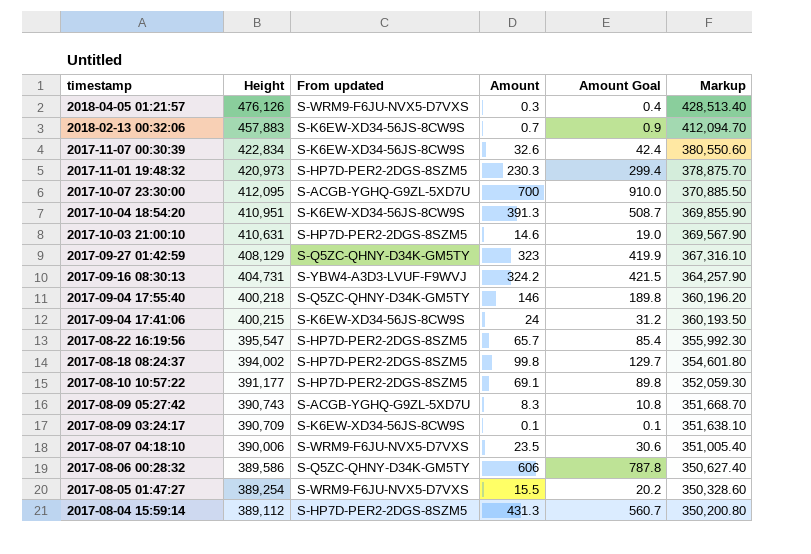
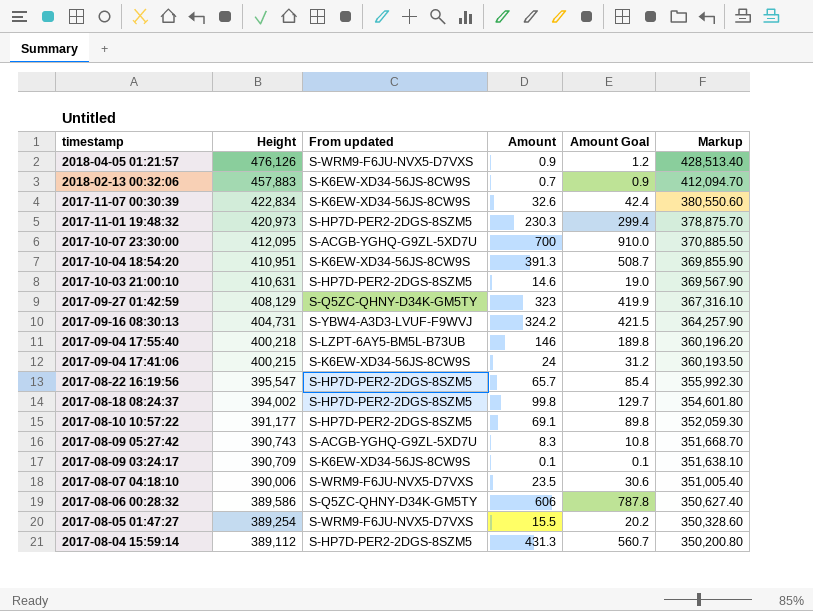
2018-04-05 01:21:57 | Amount: 0.3 -> 0.9
2018-04-05 01:21:57 | Amount Goal: 0.4 -> 1.2
2017-09-04 17:55:40 | From updated: S-Q5ZC-QHNY-D34K-GM5TY -> S-LZPT-6AY5-BM5L-B73UB

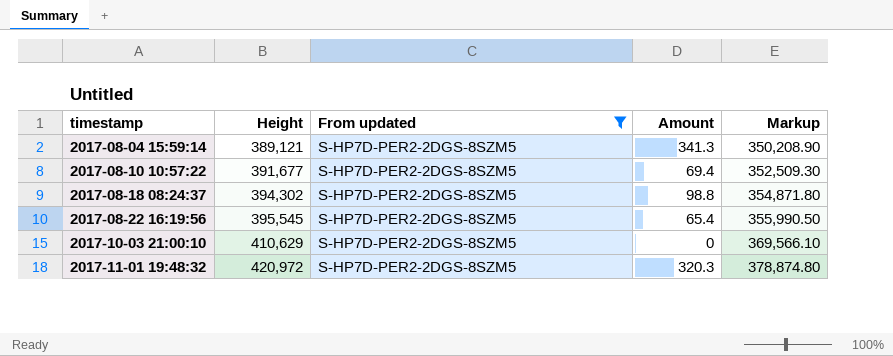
filter: none -> From updated = S-HP7D-PER2-2DGS-8SZM5
row order: timestamp descending -> timestamp ascending
column Amount Goal | formula: [Amount] * 1.3 -> none
2017-08-04 15:59:14 | Height: 389,112 -> 389,121
2017-08-04 15:59:14 | Amount: 431.3 -> 341.3
2017-08-04 15:59:14 | Markup: 350,200.80 -> 350,208.90
2017-08-10 10:57:22 | Height: 391,177 -> 391,677
2017-08-10 10:57:22 | Amount: 69.1 -> 69.4
2017-08-10 10:57:22 | Markup: 352,059.30 -> 352,509.30
2017-08-18 08:24:37 | Height: 394,002 -> 394,302
2017-08-18 08:24:37 | Amount: 99.8 -> 98.8
2017-08-18 08:24:37 | Markup: 354,601.80 -> 354,871.80
2017-08-22 16:19:56 | Height: 395,547 -> 395,545
2017-08-22 16:19:56 | Amount: 65.7 -> 65.4
2017-08-22 16:19:56 | Markup: 355,992.30 -> 355,990.50
2017-10-03 21:00:10 | Height: 410,631 -> 410,629
2017-10-03 21:00:10 | Amount: 14.6 -> 0
2017-10-03 21:00:10 | Markup: 369,567.90 -> 369,566.10
2017-11-01 19:48:32 | Height: 420,973 -> 420,972
2017-11-01 19:48:32 | Amount: 230.3 -> 320.3
2017-11-01 19:48:32 | Markup: 378,875.70 -> 378,874.80

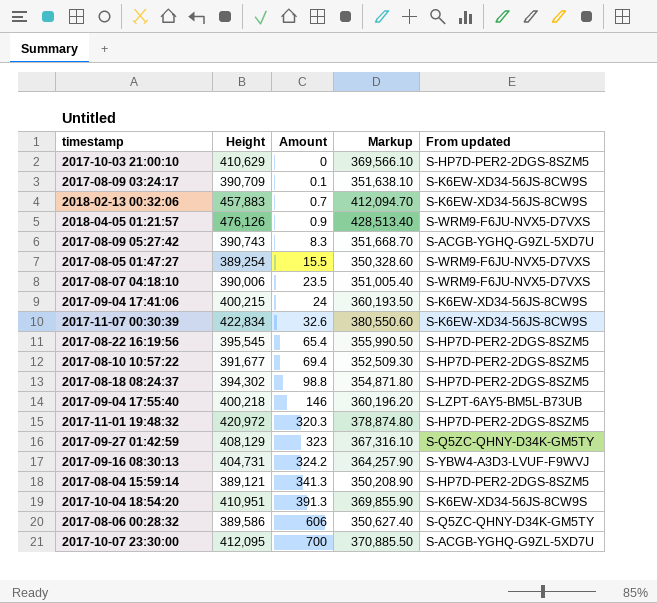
filter: From updated = S-HP7D-PER2-2DGS-8SZM5 -> none
row order: timestamp ascending -> Amount ascending
column From updated | position: 3 -> 5

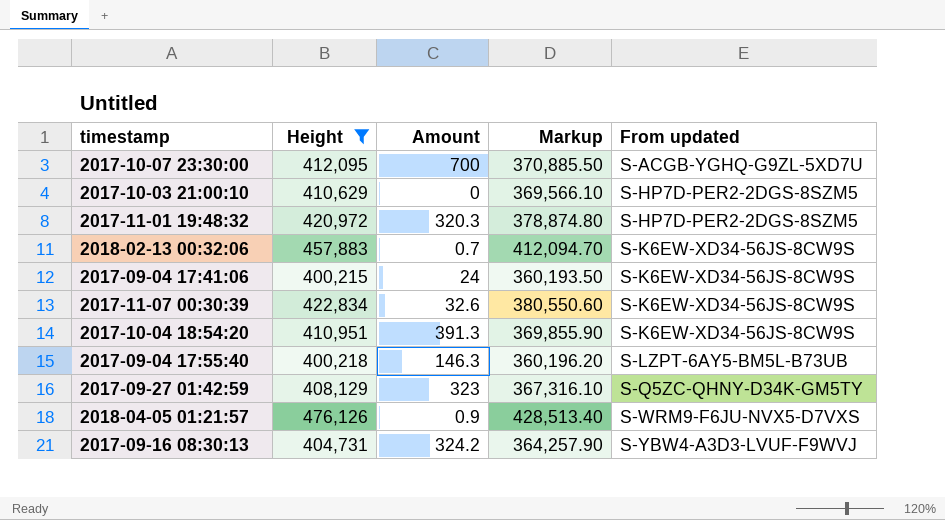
filter: none -> Height >= 400,215
row order: Amount ascending -> From updated ascending
2017-09-04 17:55:40 | Amount: 146 -> 146.3

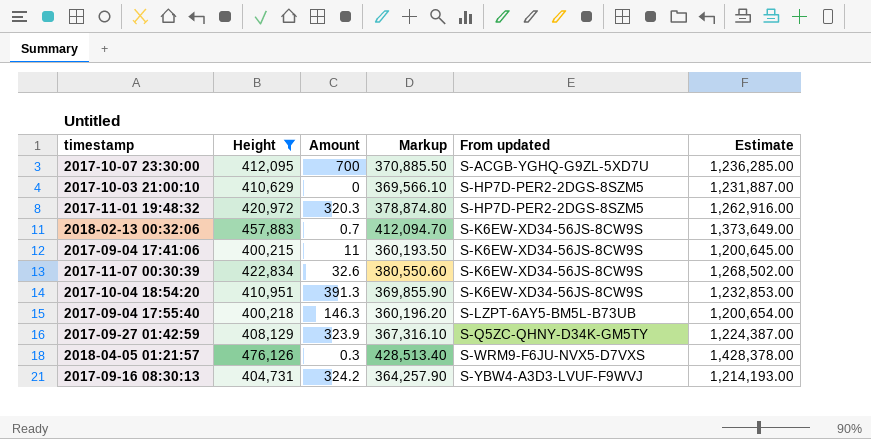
column Estimate | formula: none -> [Height] * 3
2017-09-04 17:41:06 | Amount: 24 -> 11
2017-09-27 01:42:59 | Amount: 323 -> 323.9
2018-04-05 01:21:57 | Amount: 0.9 -> 0.3

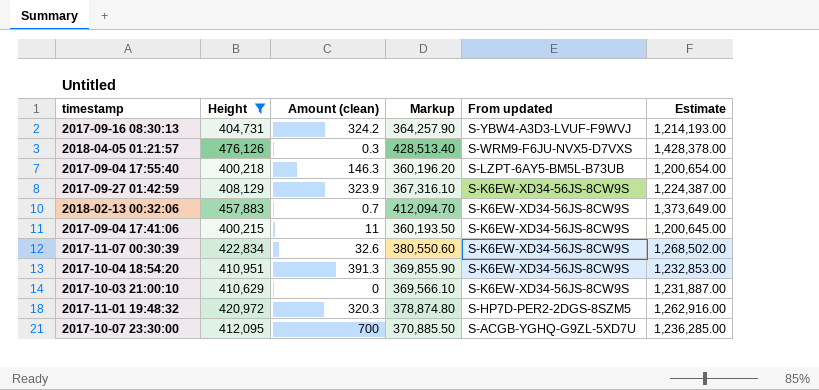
row order: From updated ascending -> From updated descending
column name: Amount -> Amount (clean)
2017-09-27 01:42:59 | From updated: S-Q5ZC-QHNY-D34K-GM5TY -> S-K6EW-XD34-56JS-8CW9S
2017-10-03 21:00:10 | From updated: S-HP7D-PER2-2DGS-8SZM5 -> S-K6EW-XD34-56JS-8CW9S

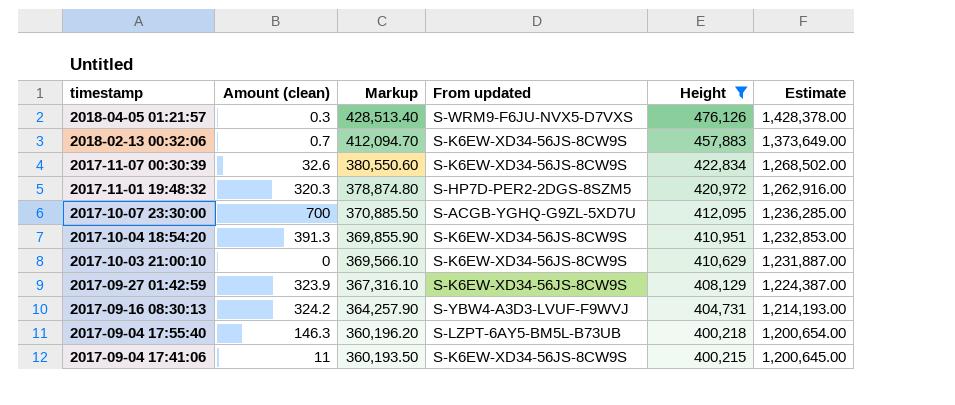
row order: From updated descending -> timestamp descending
column Height | position: 2 -> 5

